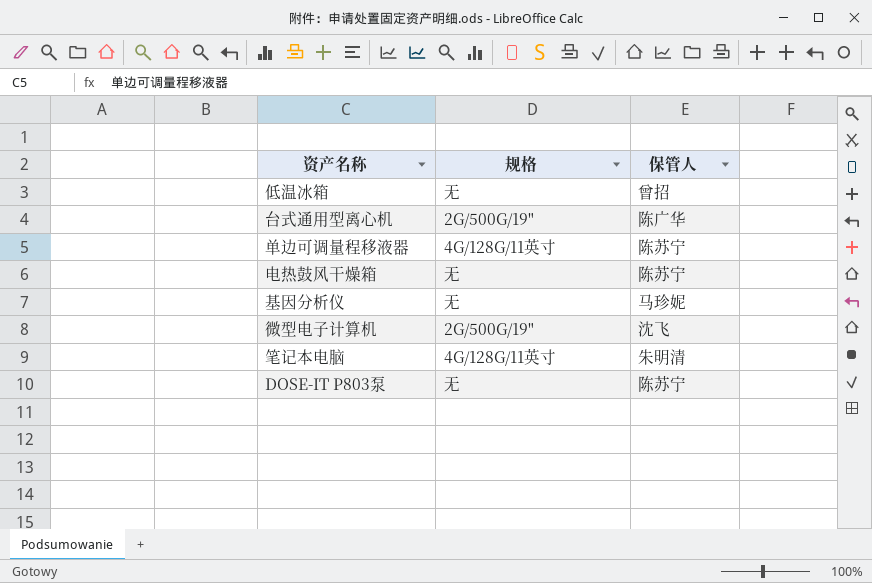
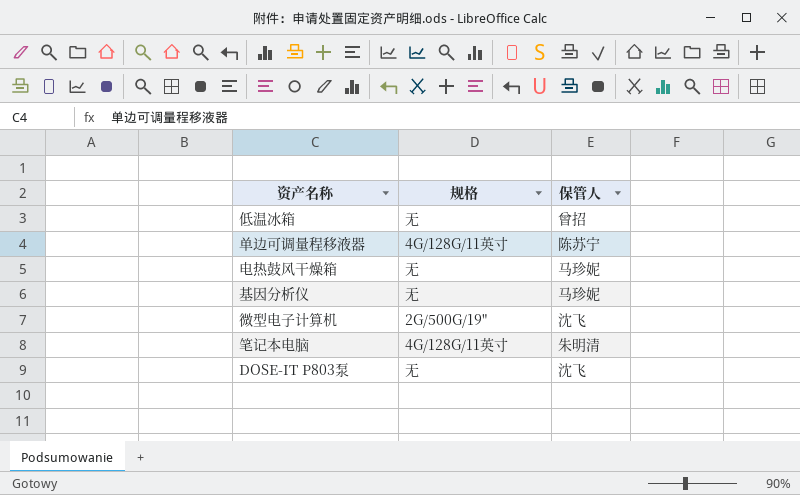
row 台式通用型离心机: 2G/500G/19" | 陈广华 -> none
电热鼓风干燥箱 | 保管人: 陈苏宁 -> 马珍妮
DOSE-IT P803泵 | 保管人: 陈苏宁 -> 沈飞

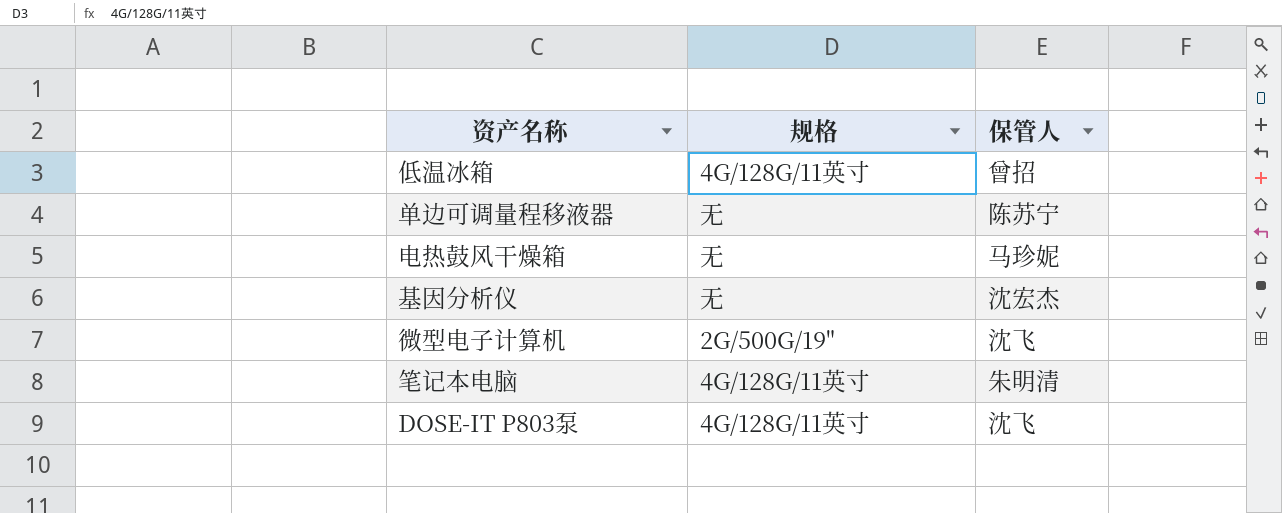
低温冰箱 | 规格: 无 -> 4G/128G/11英寸
单边可调量程移液器 | 规格: 4G/128G/11英寸 -> 无
基因分析仪 | 保管人: 马珍妮 -> 沈宏杰
DOSE-IT P803泵 | 规格: 无 -> 4G/128G/11英寸

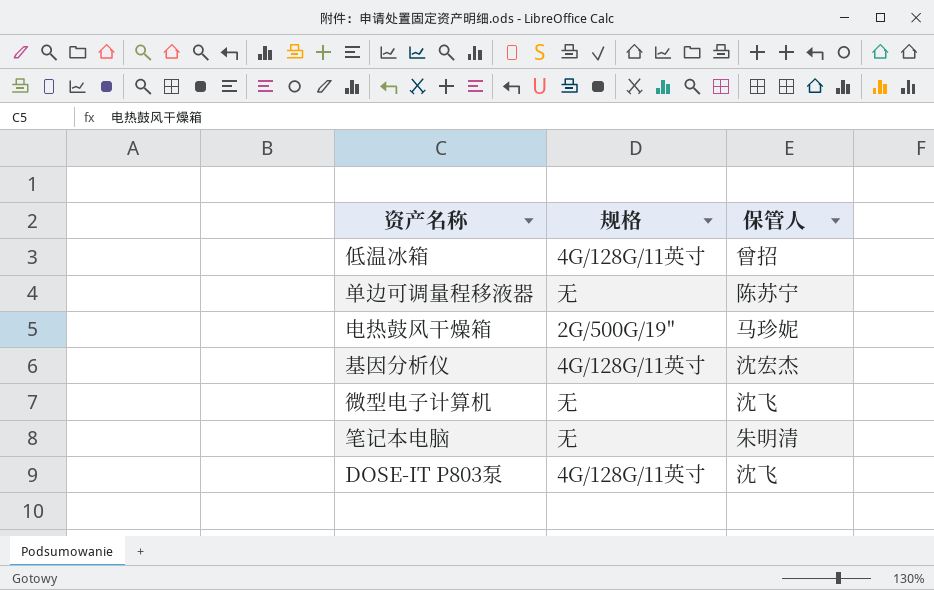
电热鼓风干燥箱 | 规格: 无 -> 2G/500G/19"
基因分析仪 | 规格: 无 -> 4G/128G/11英寸
微型电子计算机 | 规格: 2G/500G/19" -> 无
笔记本电脑 | 规格: 4G/128G/11英寸 -> 无

